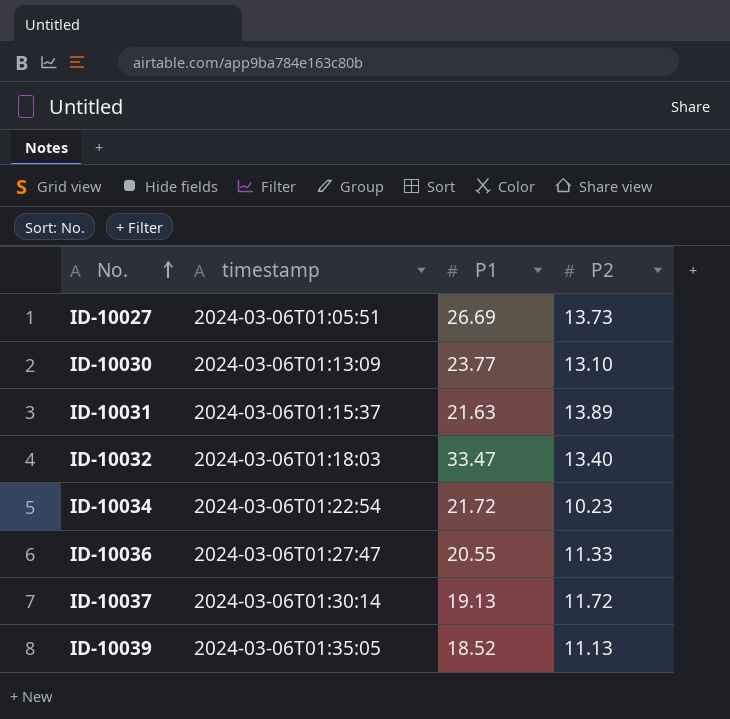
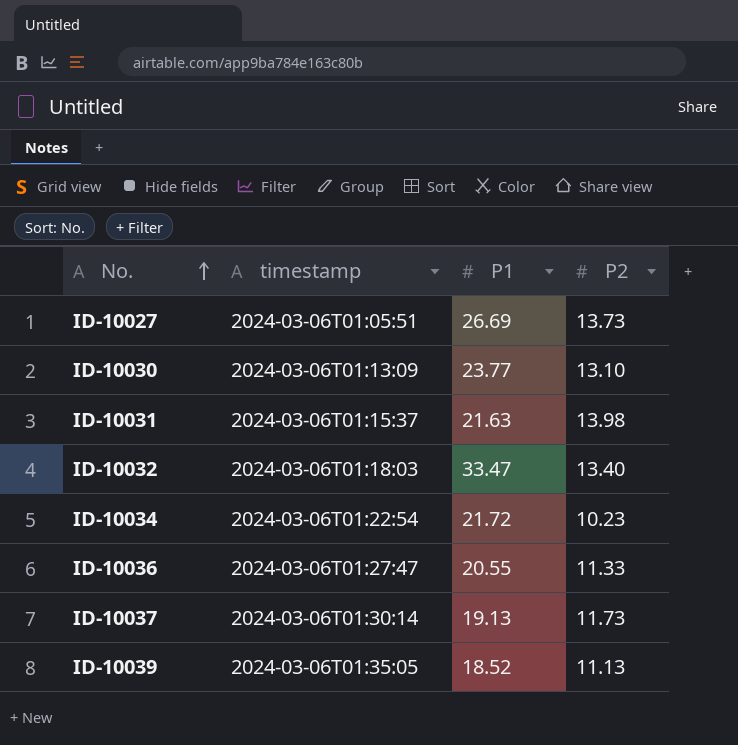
ID-10031 | P2: 13.89 -> 13.98
ID-10037 | P2: 11.72 -> 11.73

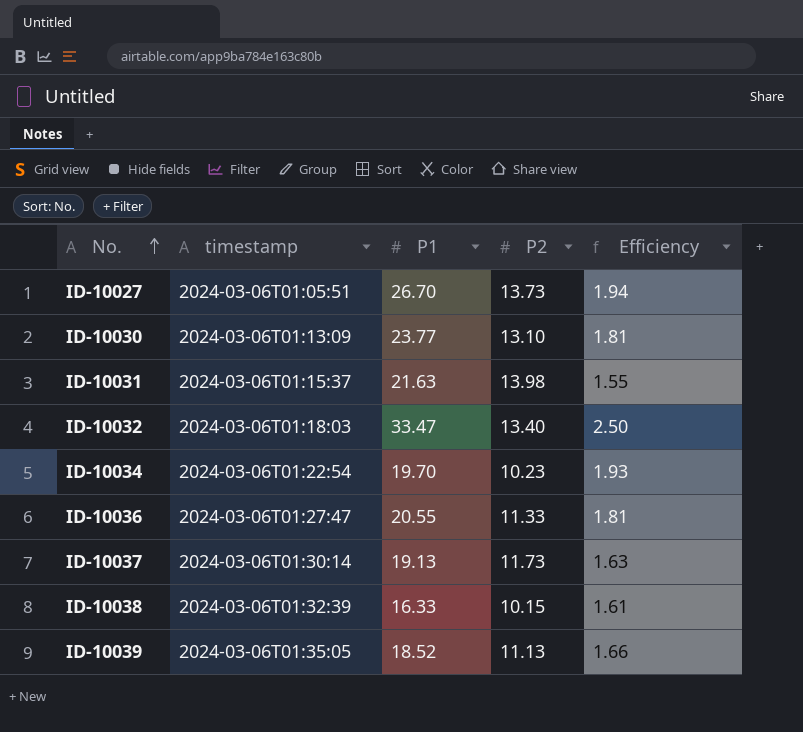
column Efficiency | formula: none -> [P1] / [P2]
ID-10027 | P1: 26.69 -> 26.70
ID-10034 | P1: 21.72 -> 19.70
row ID-10038: none -> 2024-03-06T01:32:39 | 16.33 | 10.15 | 1.61

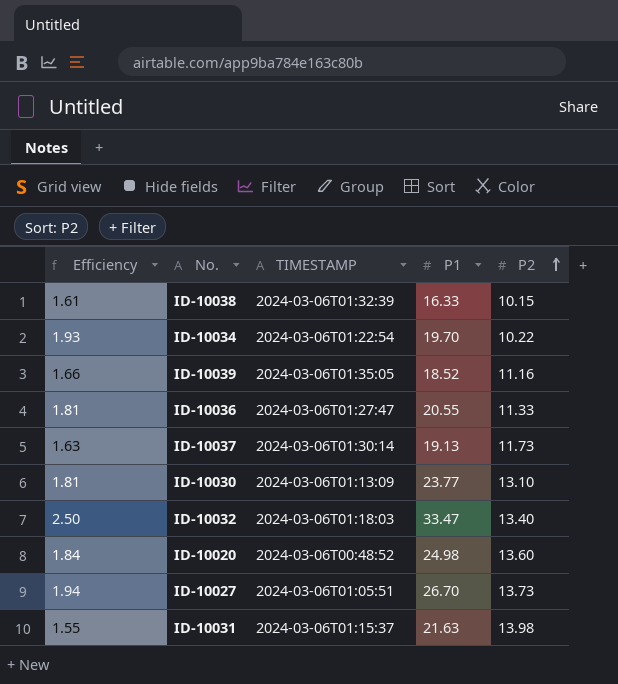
row order: No. ascending -> P2 ascending
column Efficiency | position: 5 -> 1
column name: timestamp -> TIMESTAMP
ID-10034 | P2: 10.23 -> 10.22
ID-10039 | P2: 11.13 -> 11.16
row ID-10020: none -> 1.84 | 2024-03-06T00:48:52 | 24.98 | 13.60

